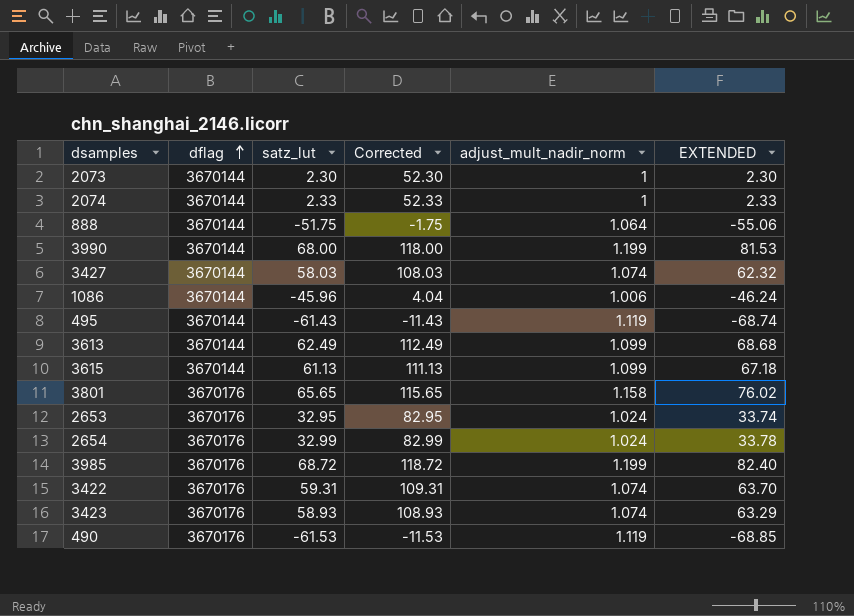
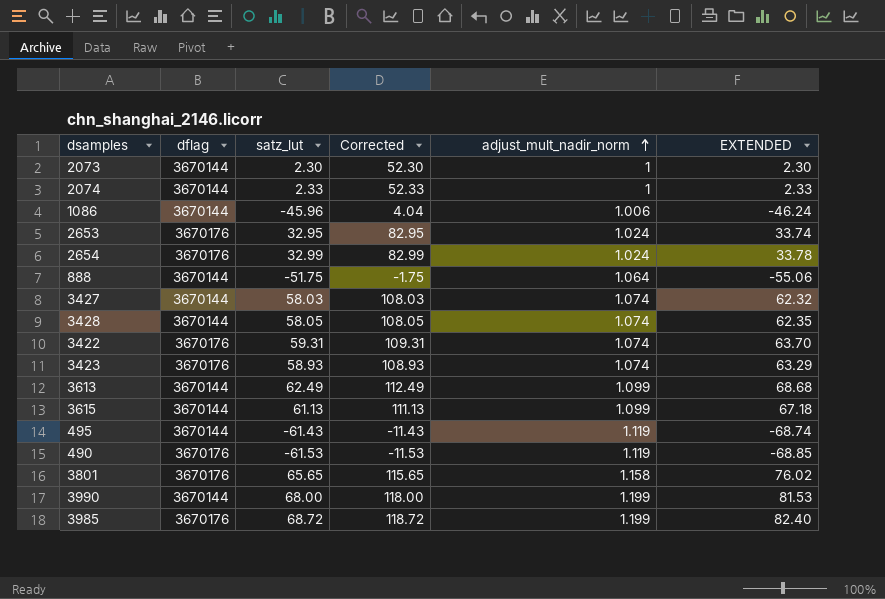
row order: dflag ascending -> adjust_mult_nadir_norm ascending
row 3428: none -> 3670144 | 58.05 | 108.05 | 1.074 | 62.35

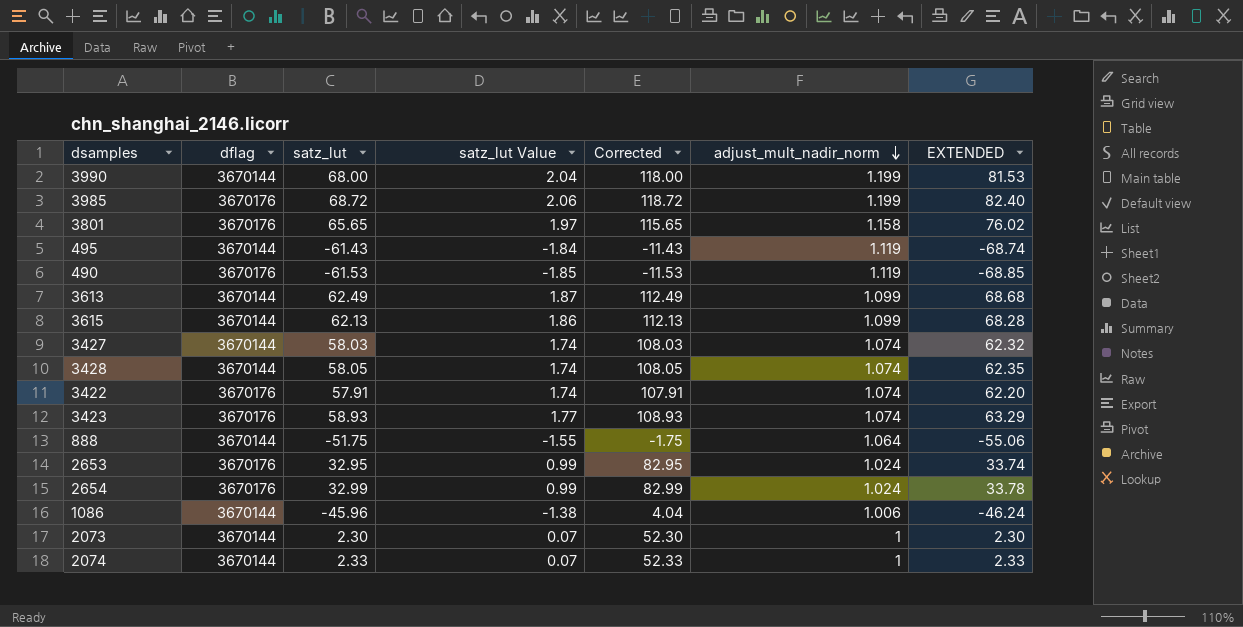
row order: adjust_mult_nadir_norm ascending -> adjust_mult_nadir_norm descending
column satz_lut Value | formula: none -> [satz_lut] * 0.03
3615 | satz_lut: 61.13 -> 62.13
3615 | Corrected: 111.13 -> 112.13
3615 | EXTENDED: 67.18 -> 68.28
3422 | satz_lut: 59.31 -> 57.91
3422 | Corrected: 109.31 -> 107.91
3422 | EXTENDED: 63.70 -> 62.20

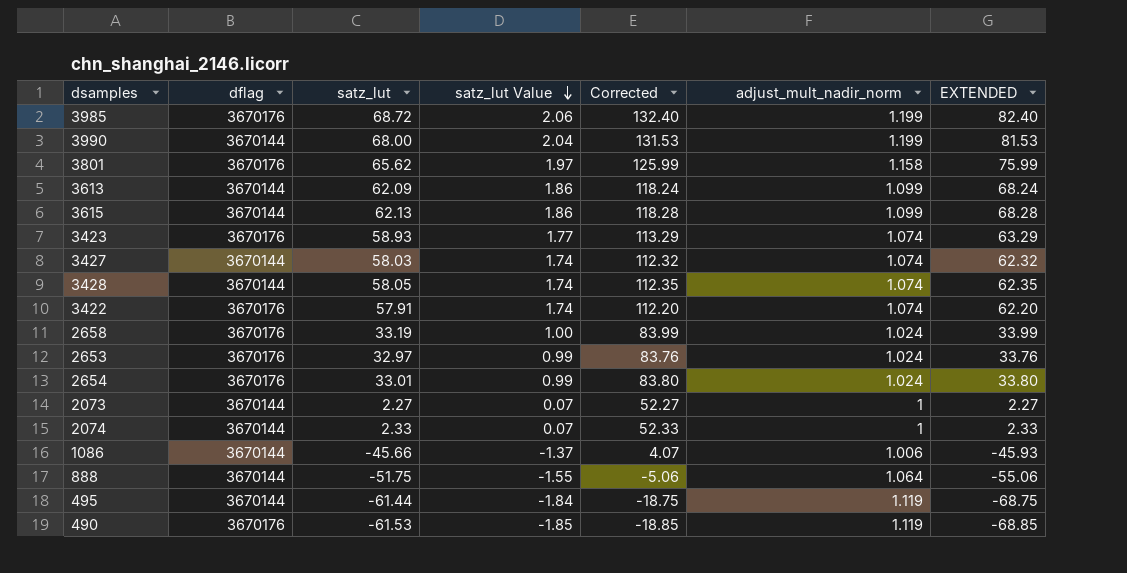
row order: adjust_mult_nadir_norm descending -> satz_lut Value descending
column Corrected | formula: [satz_lut] + 50 -> [EXTENDED] + 50
3801 | satz_lut: 65.65 -> 65.62
3801 | EXTENDED: 76.02 -> 75.99
3613 | satz_lut: 62.49 -> 62.09
3613 | satz_lut Value: 1.87 -> 1.86
3613 | EXTENDED: 68.68 -> 68.24
row 2658: none -> 3670176 | 33.19 | 1.00 | 83.99 | 1.024 | 33.99
2653 | satz_lut: 32.95 -> 32.97
2653 | EXTENDED: 33.74 -> 33.76
2654 | satz_lut: 32.99 -> 33.01
2654 | EXTENDED: 33.78 -> 33.80
2073 | satz_lut: 2.30 -> 2.27
2073 | EXTENDED: 2.30 -> 2.27
1086 | satz_lut: -45.96 -> -45.66
1086 | satz_lut Value: -1.38 -> -1.37
1086 | EXTENDED: -46.24 -> -45.93
495 | satz_lut: -61.43 -> -61.44
495 | EXTENDED: -68.74 -> -68.75

